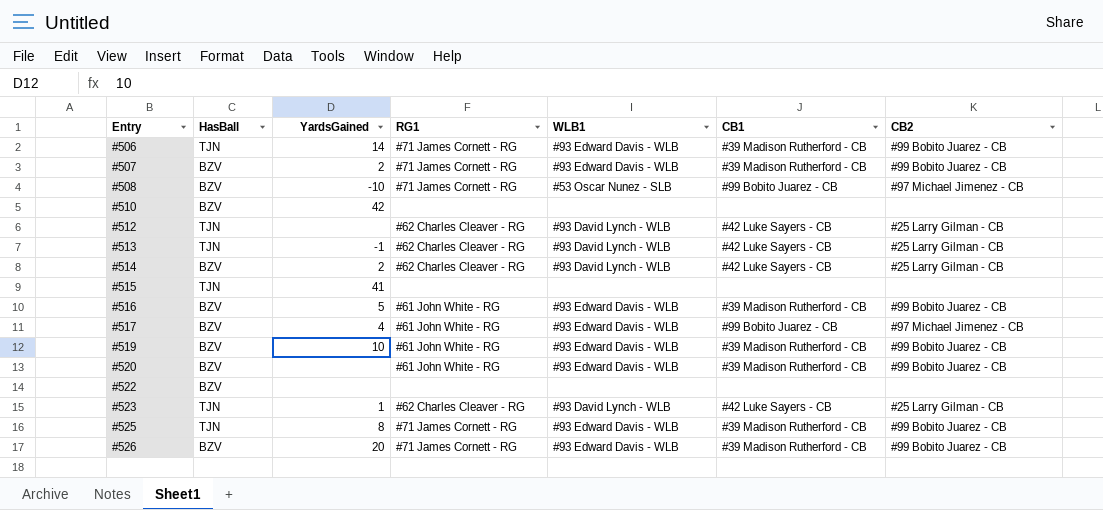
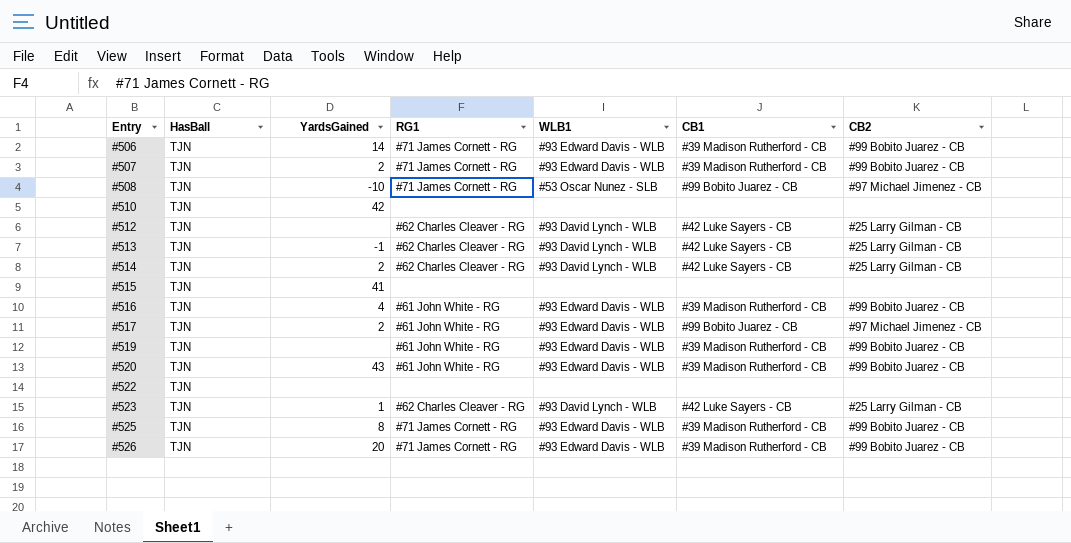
#507 | HasBall: BZV -> TJN
#508 | HasBall: BZV -> TJN
#510 | HasBall: BZV -> TJN
#514 | HasBall: BZV -> TJN
#516 | HasBall: BZV -> TJN
#516 | YardsGained: 5 -> 4
#517 | HasBall: BZV -> TJN
#517 | YardsGained: 4 -> 2
#519 | HasBall: BZV -> TJN
#519 | YardsGained: 10 -> none
#520 | HasBall: BZV -> TJN
#520 | YardsGained: none -> 43
#522 | HasBall: BZV -> TJN
#526 | HasBall: BZV -> TJN

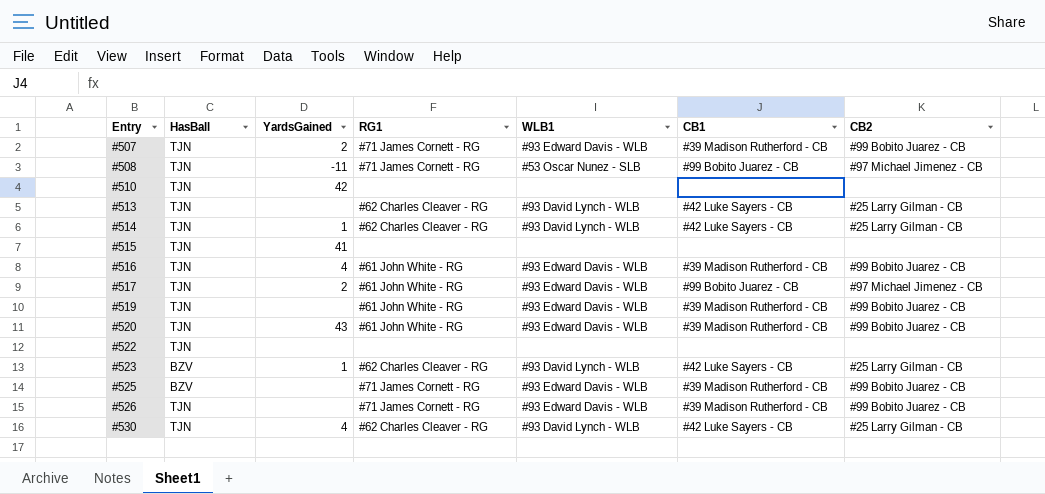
row #506: TJN | 14 | #71 James Cornett - RG | #93 Edward Davis - WLB | #39 Madison Rutherford - CB | #99 Bobito Juarez - CB -> none
row #512: TJN | none | #62 Charles Cleaver - RG | #93 David Lynch - WLB | #42 Luke Sayers - CB | #25 Larry Gilman - CB -> none
#508 | YardsGained: -10 -> -11
#513 | YardsGained: -1 -> none
#514 | YardsGained: 2 -> 1
#523 | HasBall: TJN -> BZV
#525 | HasBall: TJN -> BZV
#525 | YardsGained: 8 -> none
#526 | YardsGained: 20 -> none
row #530: none -> TJN | 4 | #62 Charles Cleaver - RG | #93 David Lynch - WLB | #42 Luke Sayers - CB | #25 Larry Gilman - CB

